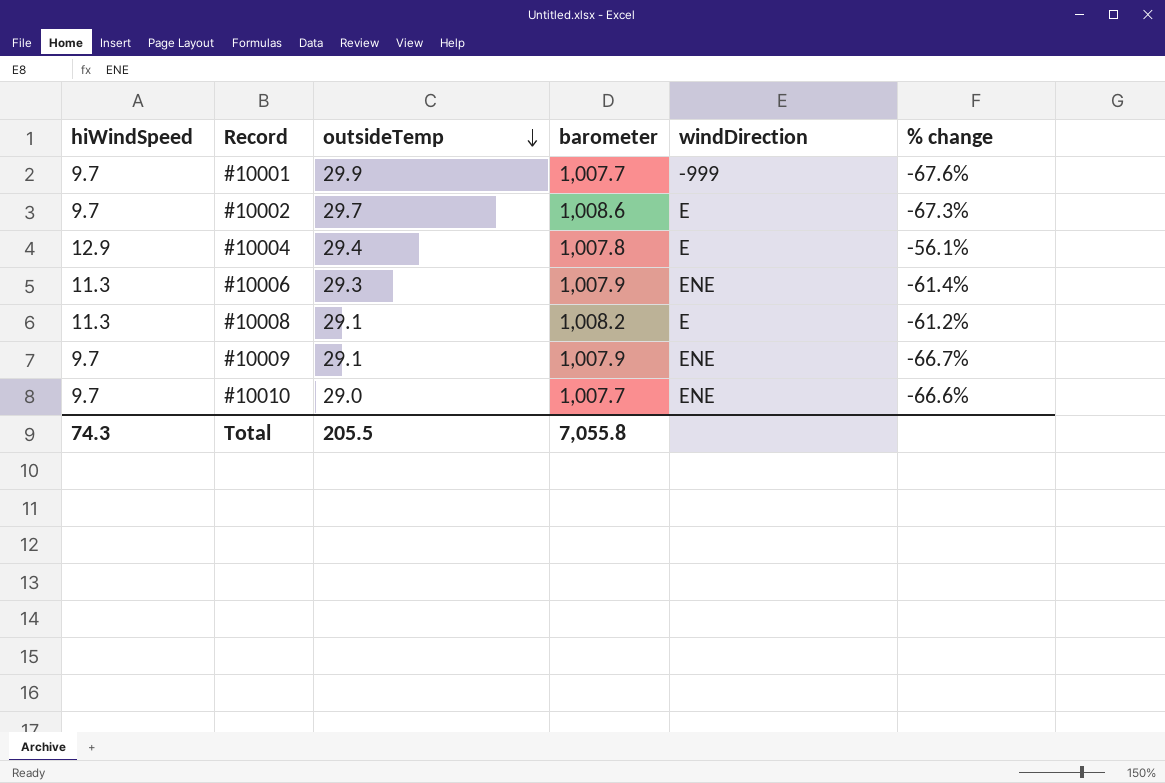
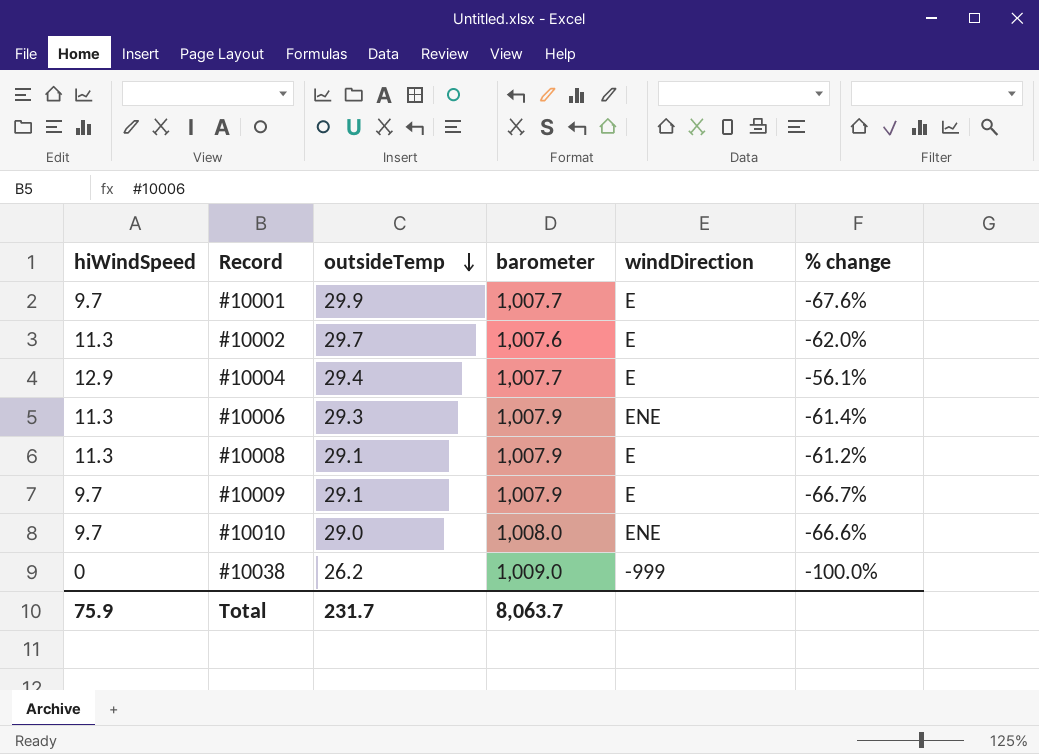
#10001 | windDirection: -999 -> E
#10002 | hiWindSpeed: 9.7 -> 11.3
#10002 | barometer: 1,008.6 -> 1,007.6
#10002 | % change: -67.3% -> -62.0%
#10004 | barometer: 1,007.8 -> 1,007.7
#10008 | barometer: 1,008.2 -> 1,007.9
#10009 | windDirection: ENE -> E
#10010 | barometer: 1,007.7 -> 1,008.0
row #10038: none -> 0 | 26.2 | 1,009.0 | -999 | -100.0%
Total | hiWindSpeed: 74.3 -> 75.9
Total | outsideTemp: 205.5 -> 231.7
Total | barometer: 7,055.8 -> 8,063.7

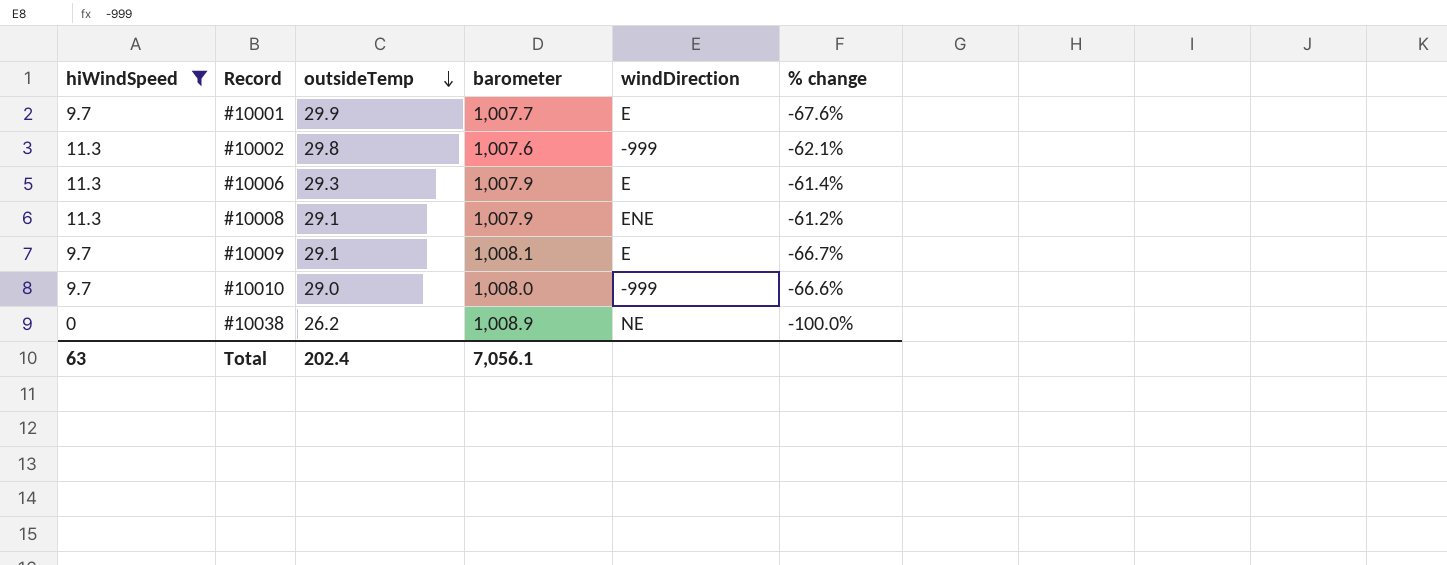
filter: none -> hiWindSpeed != 12.9
#10002 | outsideTemp: 29.7 -> 29.8
#10002 | windDirection: E -> -999
#10002 | % change: -62.0% -> -62.1%
#10006 | windDirection: ENE -> E
#10008 | windDirection: E -> ENE
#10009 | barometer: 1,007.9 -> 1,008.1
#10010 | windDirection: ENE -> -999
#10038 | barometer: 1,009.0 -> 1,008.9
#10038 | windDirection: -999 -> NE
Total | hiWindSpeed: 75.9 -> 63
Total | outsideTemp: 231.7 -> 202.4
Total | barometer: 8,063.7 -> 7,056.1

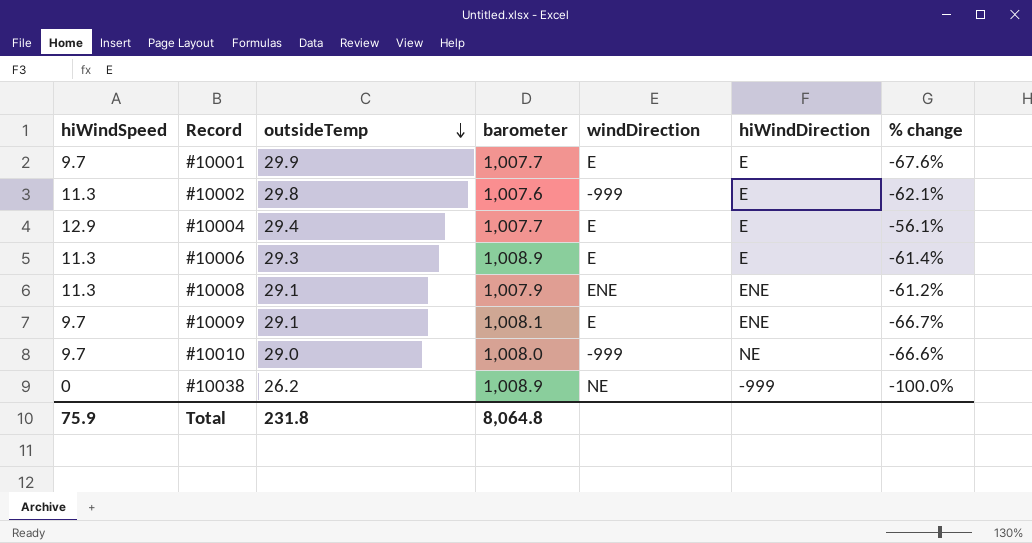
filter: hiWindSpeed != 12.9 -> none
column hiWindDirection | position: none -> 6
#10006 | barometer: 1,007.9 -> 1,008.9
Total | hiWindSpeed: 63 -> 75.9
Total | outsideTemp: 202.4 -> 231.8
Total | barometer: 7,056.1 -> 8,064.8

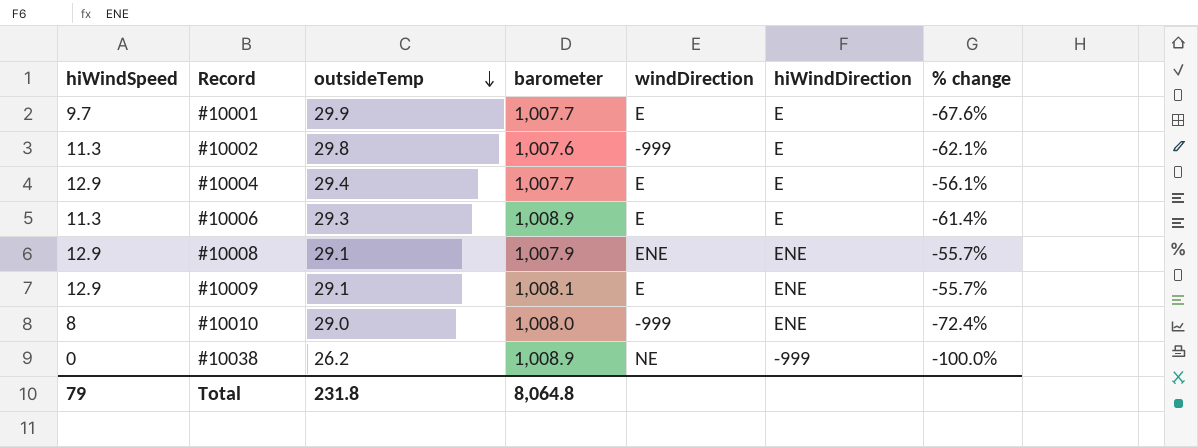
#10008 | hiWindSpeed: 11.3 -> 12.9
#10008 | % change: -61.2% -> -55.7%
#10009 | hiWindSpeed: 9.7 -> 12.9
#10009 | % change: -66.7% -> -55.7%
#10010 | hiWindSpeed: 9.7 -> 8
#10010 | hiWindDirection: NE -> ENE
#10010 | % change: -66.6% -> -72.4%
Total | hiWindSpeed: 75.9 -> 79

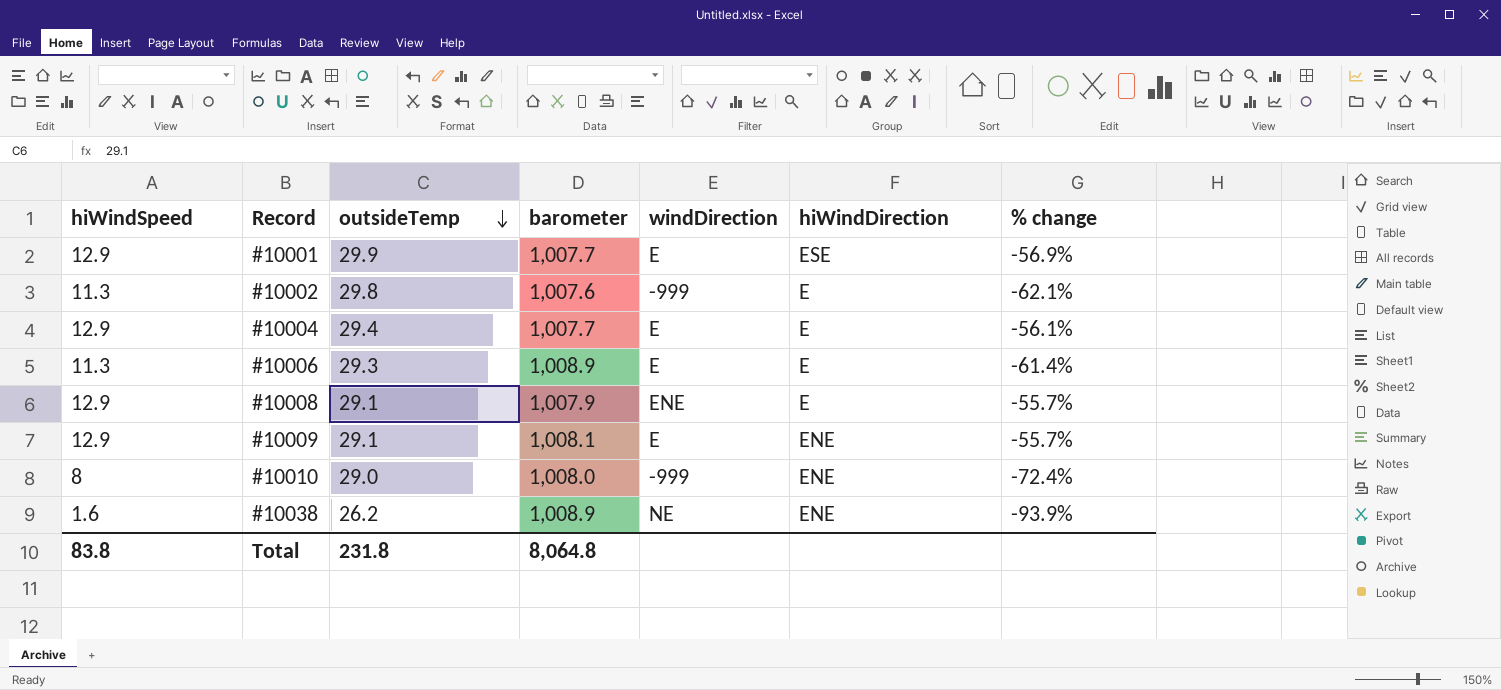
#10001 | hiWindSpeed: 9.7 -> 12.9
#10001 | hiWindDirection: E -> ESE
#10001 | % change: -67.6% -> -56.9%
#10008 | hiWindDirection: ENE -> E
#10038 | hiWindSpeed: 0 -> 1.6
#10038 | hiWindDirection: -999 -> ENE
#10038 | % change: -100.0% -> -93.9%
Total | hiWindSpeed: 79 -> 83.8

